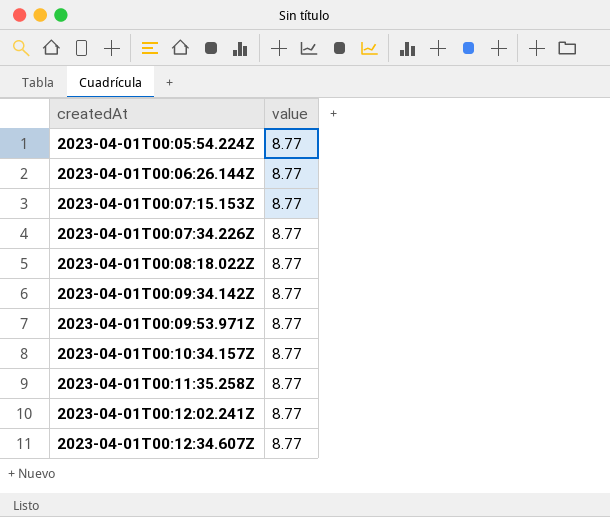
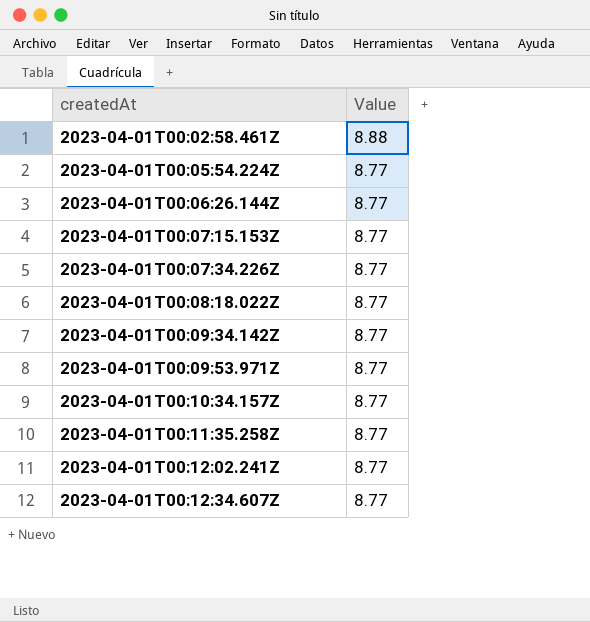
column name: value -> Value
row 2023-04-01T00:02:58.461Z: none -> 8.88

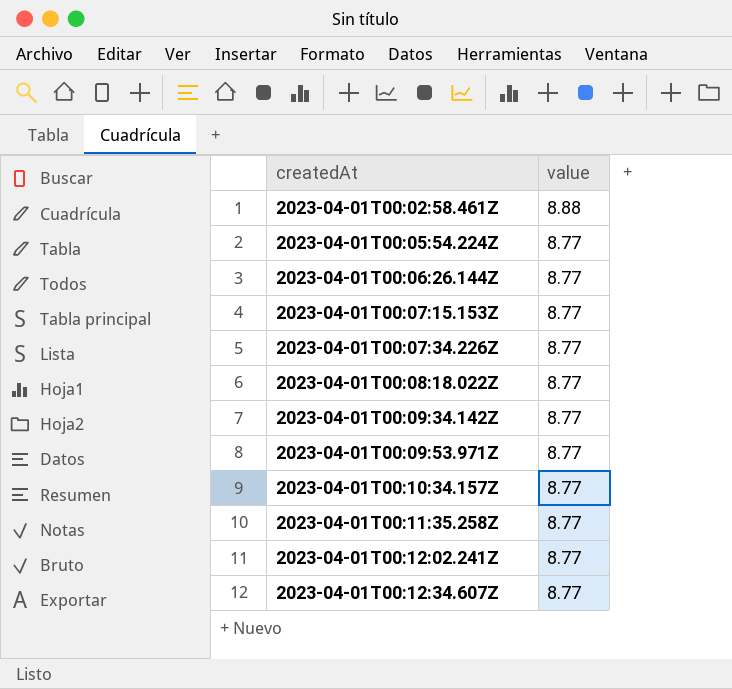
column name: Value -> value

